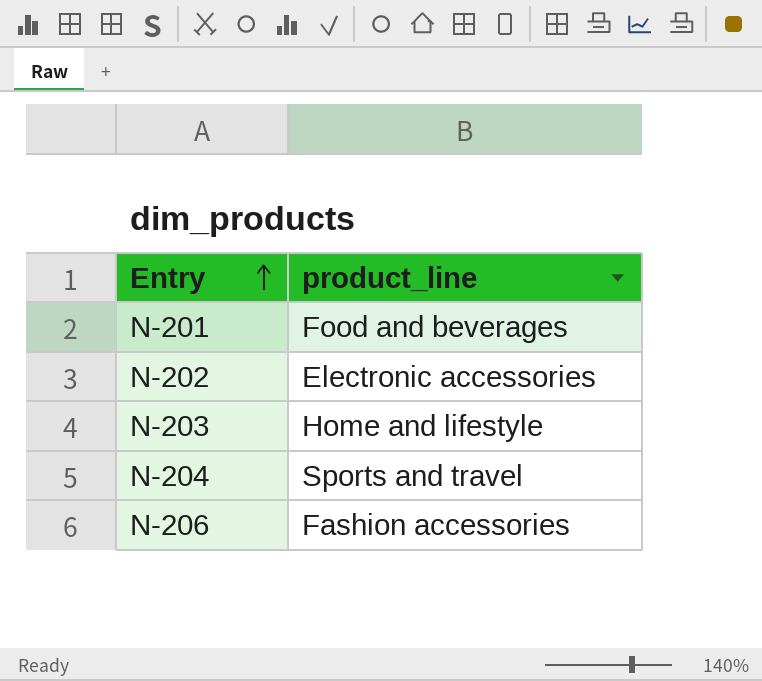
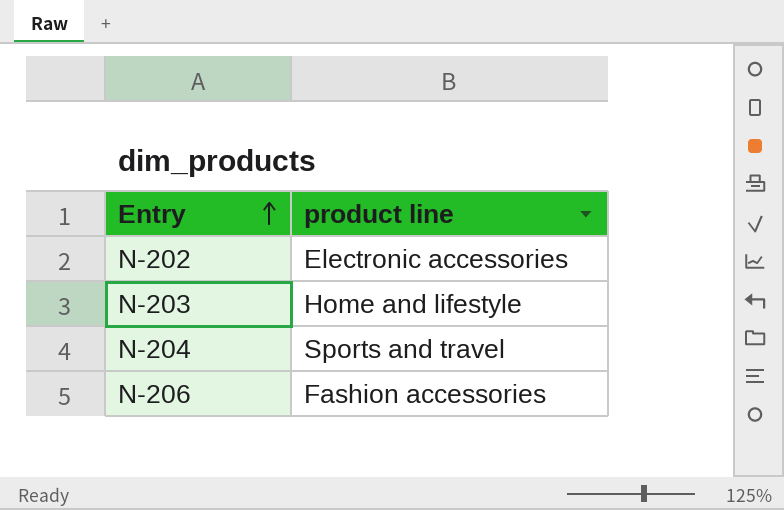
column name: product_line -> product line
row N-201: Food and beverages -> none

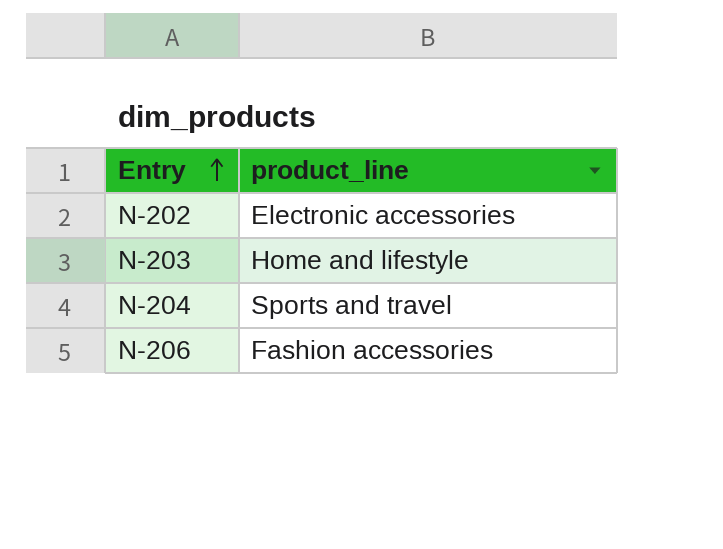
column name: product line -> product_line

